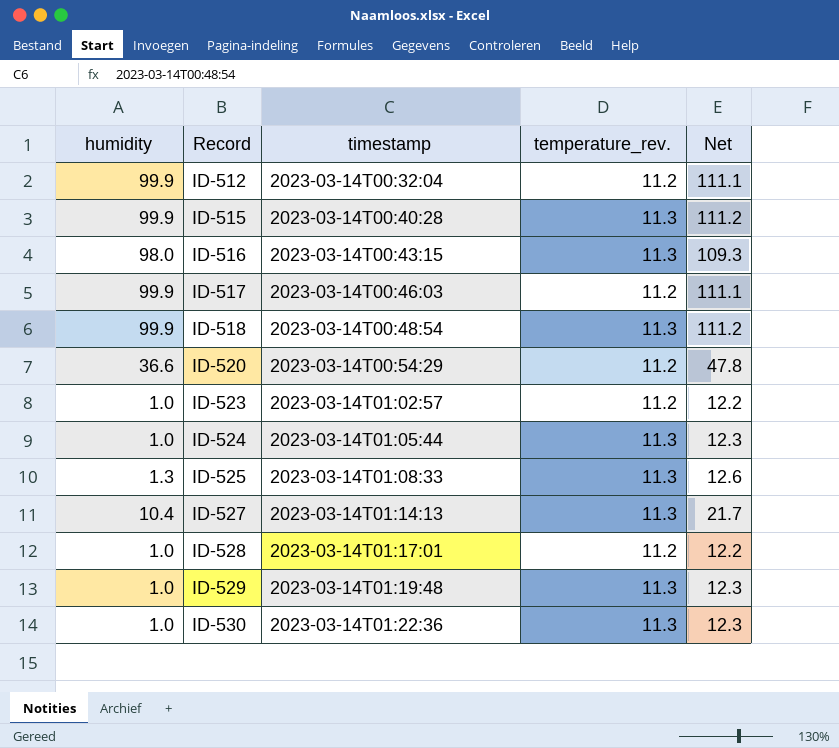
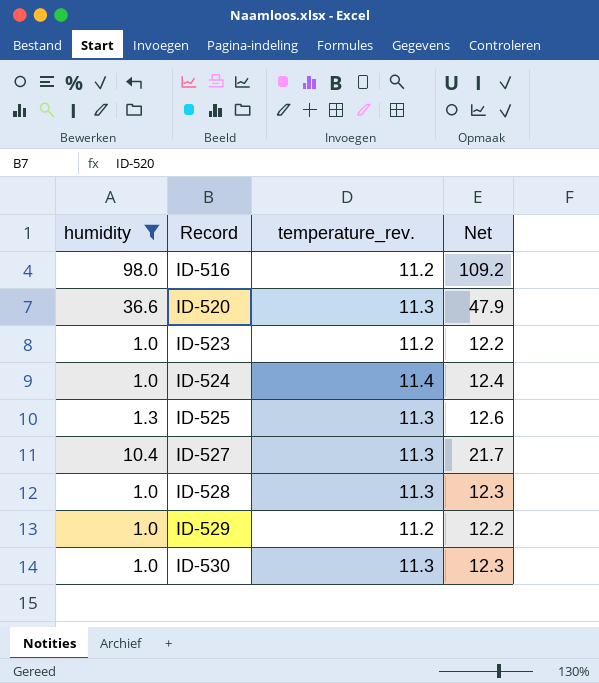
filter: none -> humidity != 99.9
column timestamp | position: 3 -> none
ID-516 | temperature_rev.: 11.3 -> 11.2
ID-516 | Net: 109.3 -> 109.2
ID-520 | temperature_rev.: 11.2 -> 11.3
ID-520 | Net: 47.8 -> 47.9
ID-524 | temperature_rev.: 11.3 -> 11.4
ID-524 | Net: 12.3 -> 12.4
ID-528 | temperature_rev.: 11.2 -> 11.3
ID-528 | Net: 12.2 -> 12.3
ID-529 | temperature_rev.: 11.3 -> 11.2
ID-529 | Net: 12.3 -> 12.2

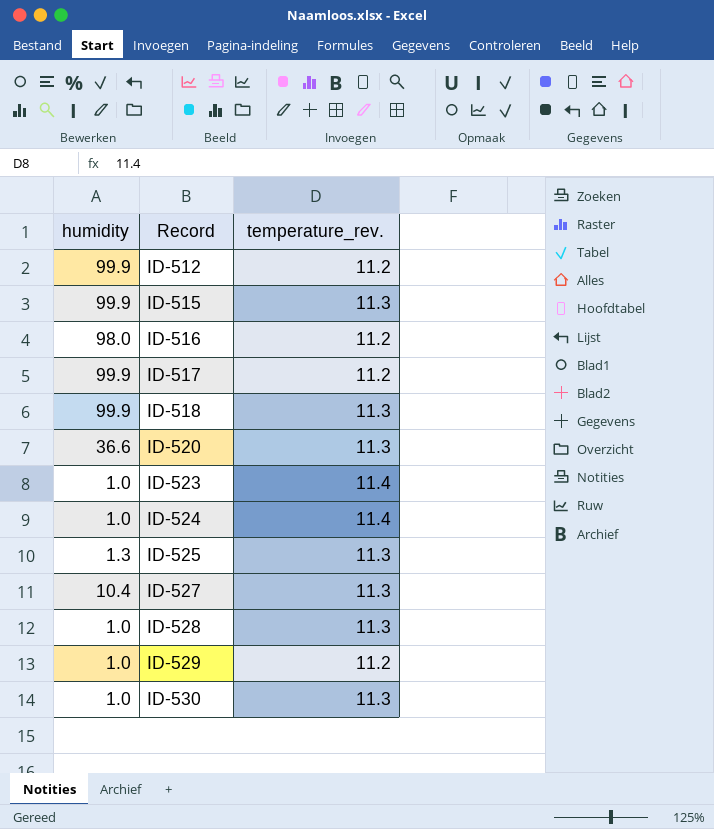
filter: humidity != 99.9 -> none
column Net | formula: [humidity] + [temperature_rev.] -> none
ID-523 | temperature_rev.: 11.2 -> 11.4

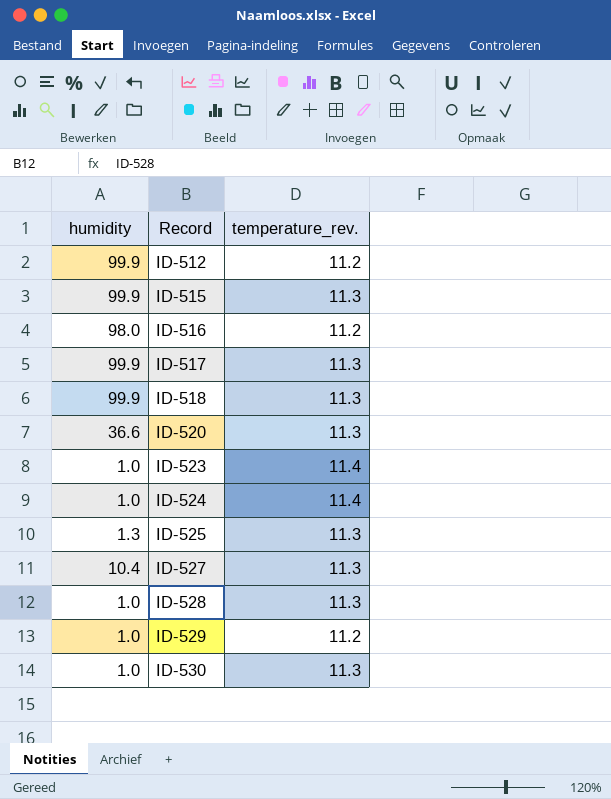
ID-517 | temperature_rev.: 11.2 -> 11.3

